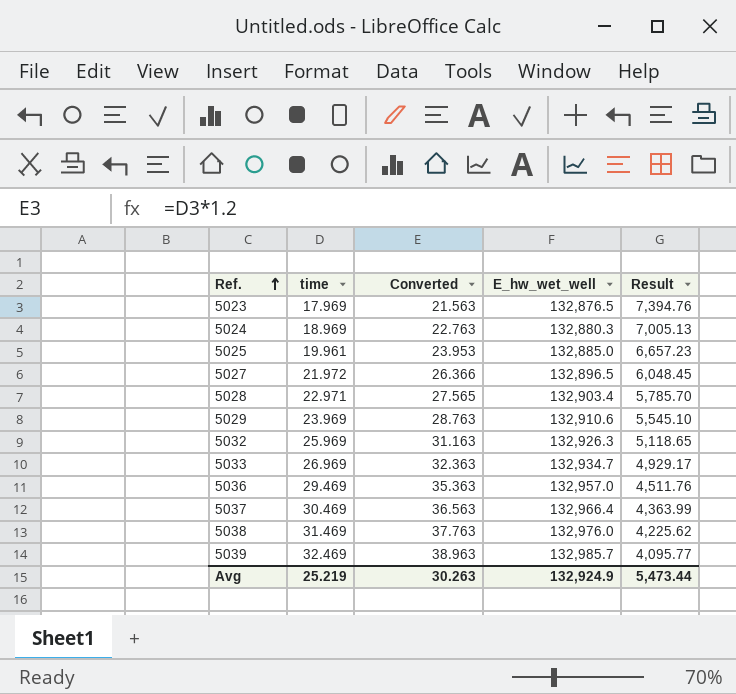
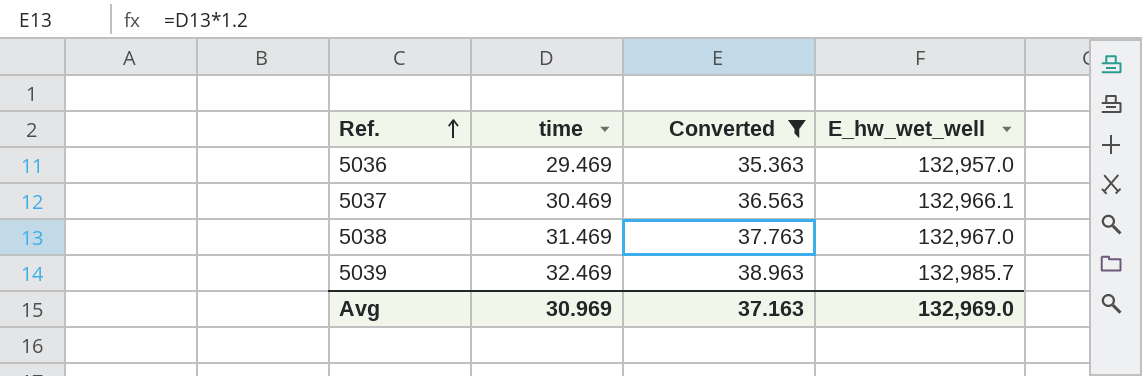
filter: none -> Converted >= 35.363
column Result | formula: [E_hw_wet_well] / [time] -> none
5037 | E_hw_wet_well: 132,966.4 -> 132,966.1
5038 | E_hw_wet_well: 132,976.0 -> 132,967.0
Avg | time: 25.219 -> 30.969
Avg | Converted: 30.263 -> 37.163
Avg | E_hw_wet_well: 132,924.9 -> 132,969.0

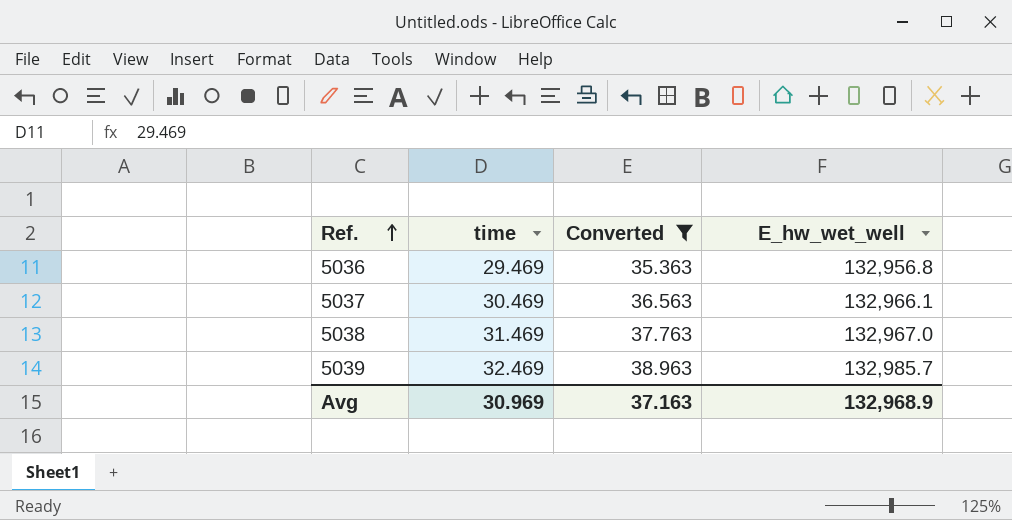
5036 | E_hw_wet_well: 132,957.0 -> 132,956.8
Avg | E_hw_wet_well: 132,969.0 -> 132,968.9

